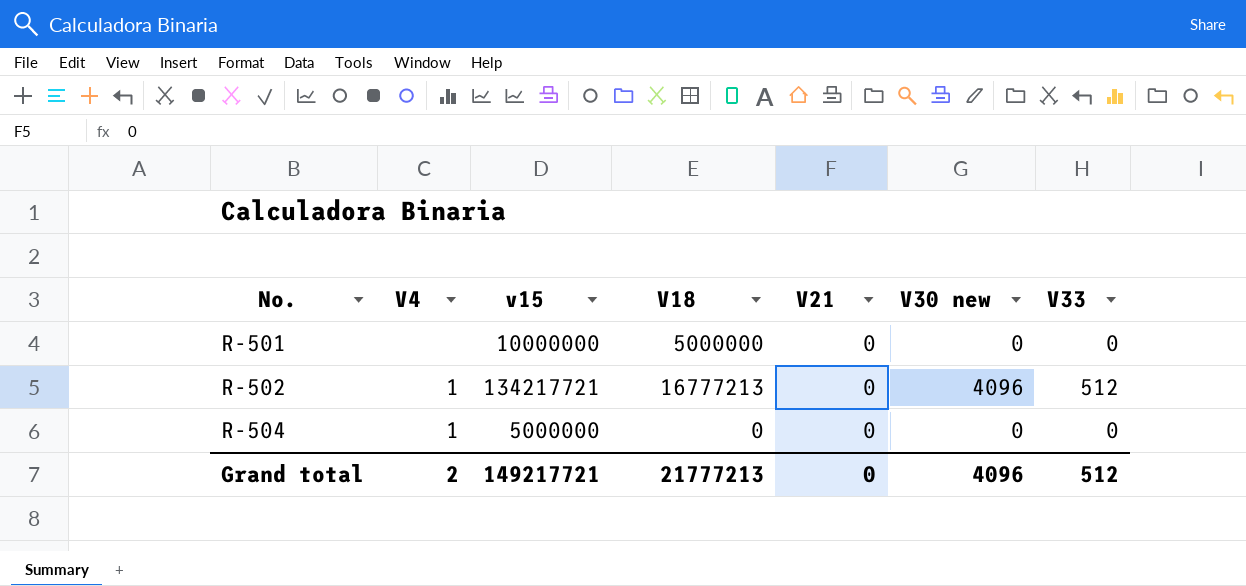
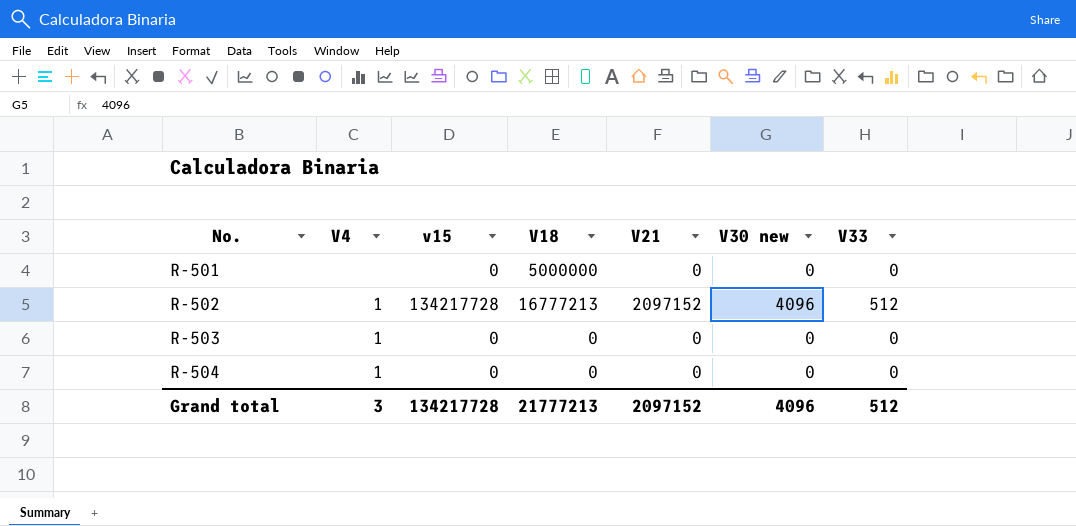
R-501 | v15: 10000000 -> 0
R-502 | v15: 134217721 -> 134217728
R-502 | V21: 0 -> 2097152
row R-503: none -> 1 | 0 | 0 | 0 | 0 | 0
R-504 | v15: 5000000 -> 0
Grand total | V4: 2 -> 3
Grand total | v15: 149217721 -> 134217728
Grand total | V21: 0 -> 2097152

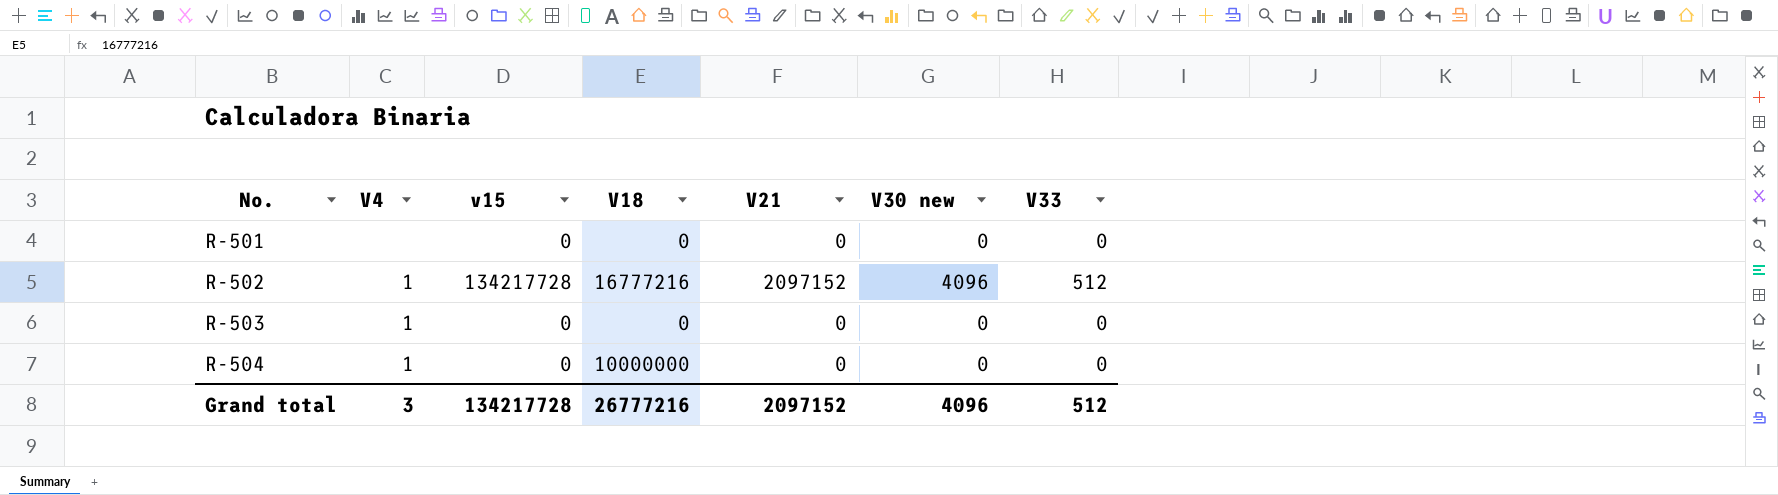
R-501 | V18: 5000000 -> 0
R-502 | V18: 16777213 -> 16777216
R-504 | V18: 0 -> 10000000
Grand total | V18: 21777213 -> 26777216

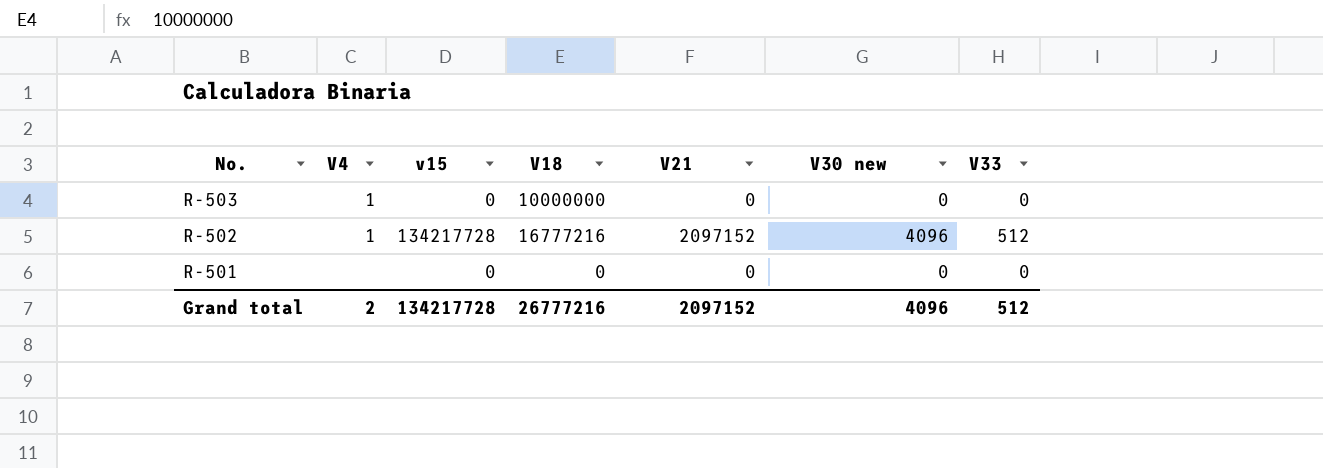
row order: No. ascending -> No. descending
row R-504: 1 | 0 | 10000000 | 0 | 0 | 0 -> none
R-503 | V18: 0 -> 10000000
Grand total | V4: 3 -> 2

